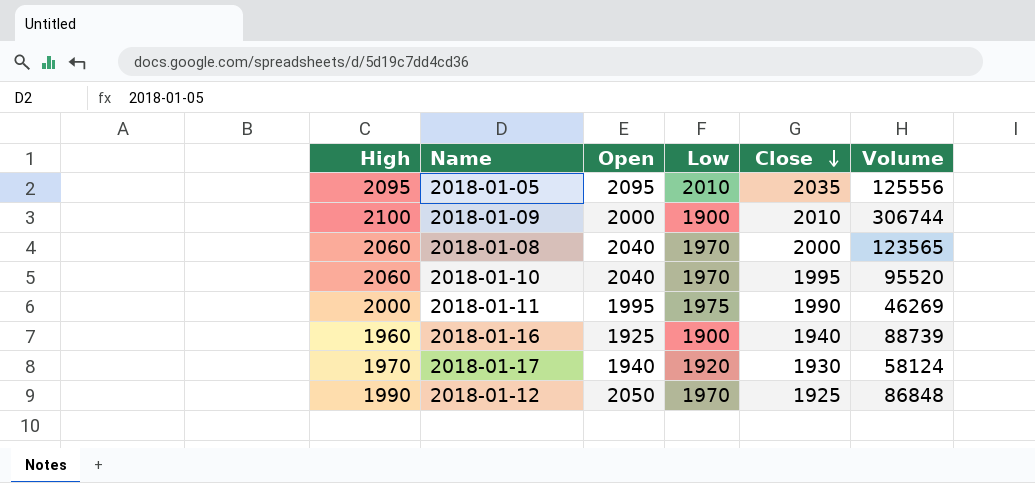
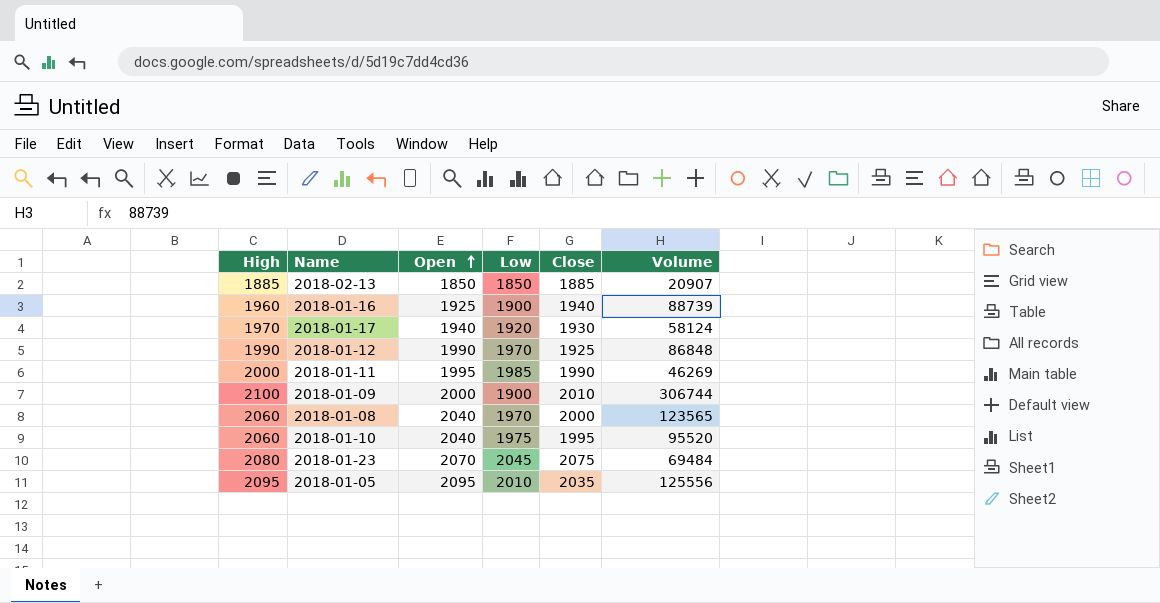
row order: Close descending -> Open ascending
row 2018-02-13: none -> 1885 | 1850 | 1850 | 1885 | 20907
2018-01-12 | Open: 2050 -> 1990
2018-01-11 | Low: 1975 -> 1985
2018-01-10 | Low: 1970 -> 1975
row 2018-01-23: none -> 2080 | 2070 | 2045 | 2075 | 69484

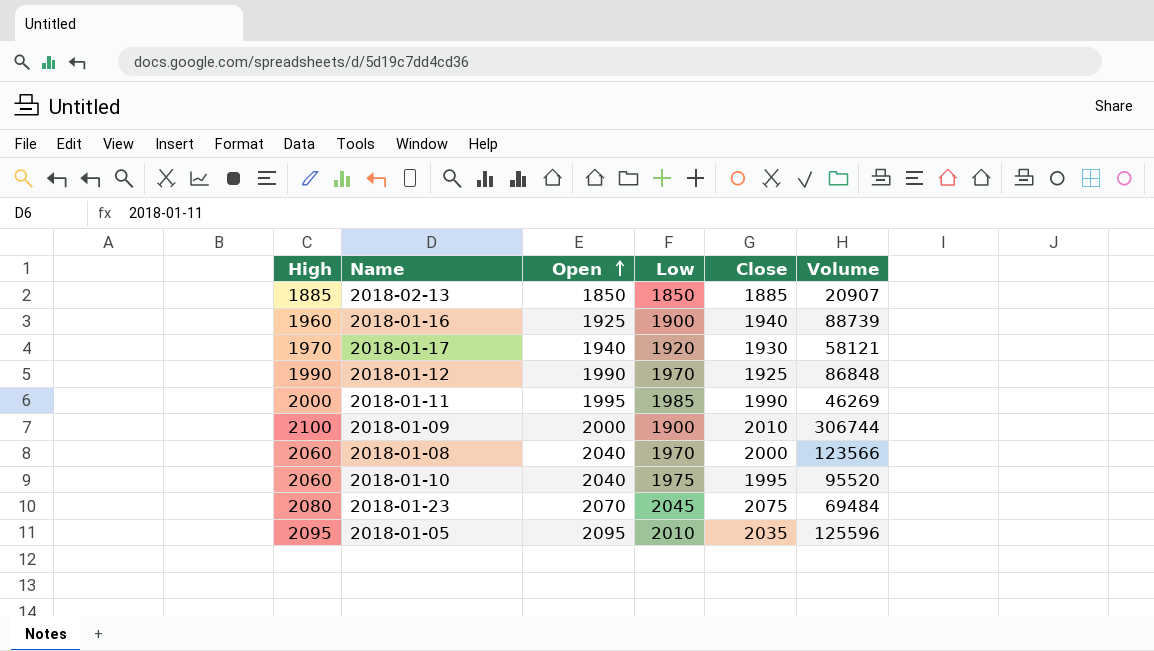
2018-01-17 | Volume: 58124 -> 58121
2018-01-08 | Volume: 123565 -> 123566
2018-01-05 | Volume: 125556 -> 125596

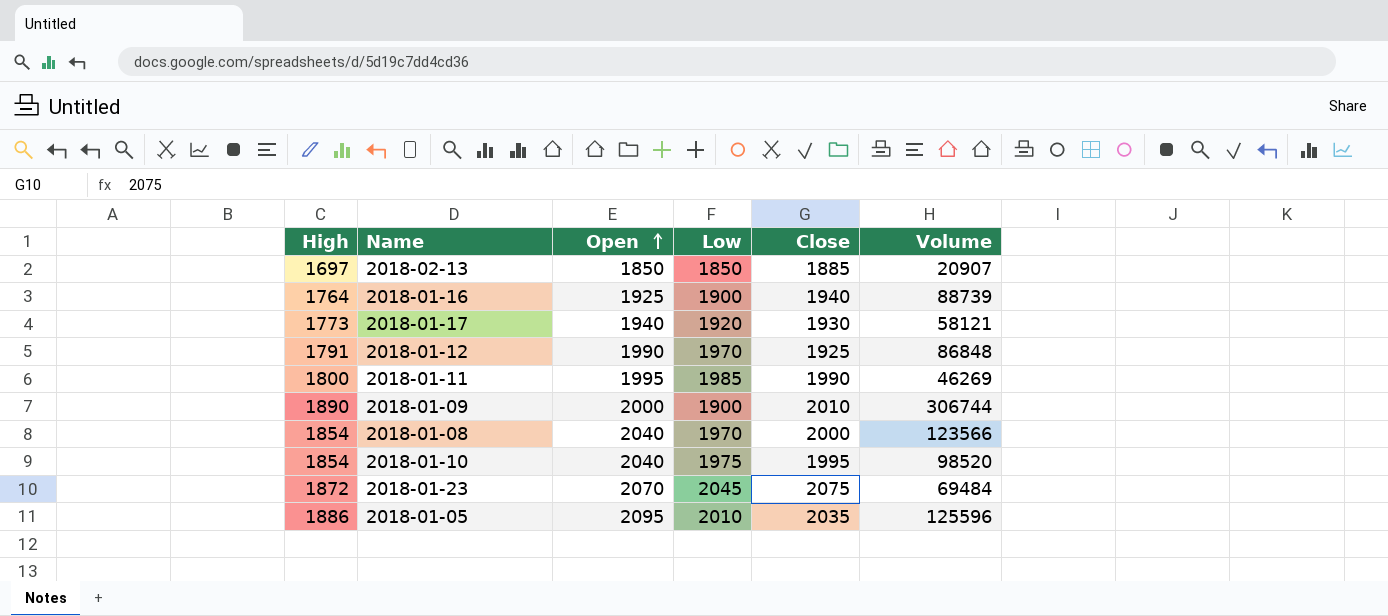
2018-02-13 | High: 1885 -> 1697
2018-01-16 | High: 1960 -> 1764
2018-01-17 | High: 1970 -> 1773
2018-01-12 | High: 1990 -> 1791
2018-01-11 | High: 2000 -> 1800
2018-01-09 | High: 2100 -> 1890
2018-01-08 | High: 2060 -> 1854
2018-01-10 | High: 2060 -> 1854
2018-01-10 | Volume: 95520 -> 98520
2018-01-23 | High: 2080 -> 1872
2018-01-05 | High: 2095 -> 1886

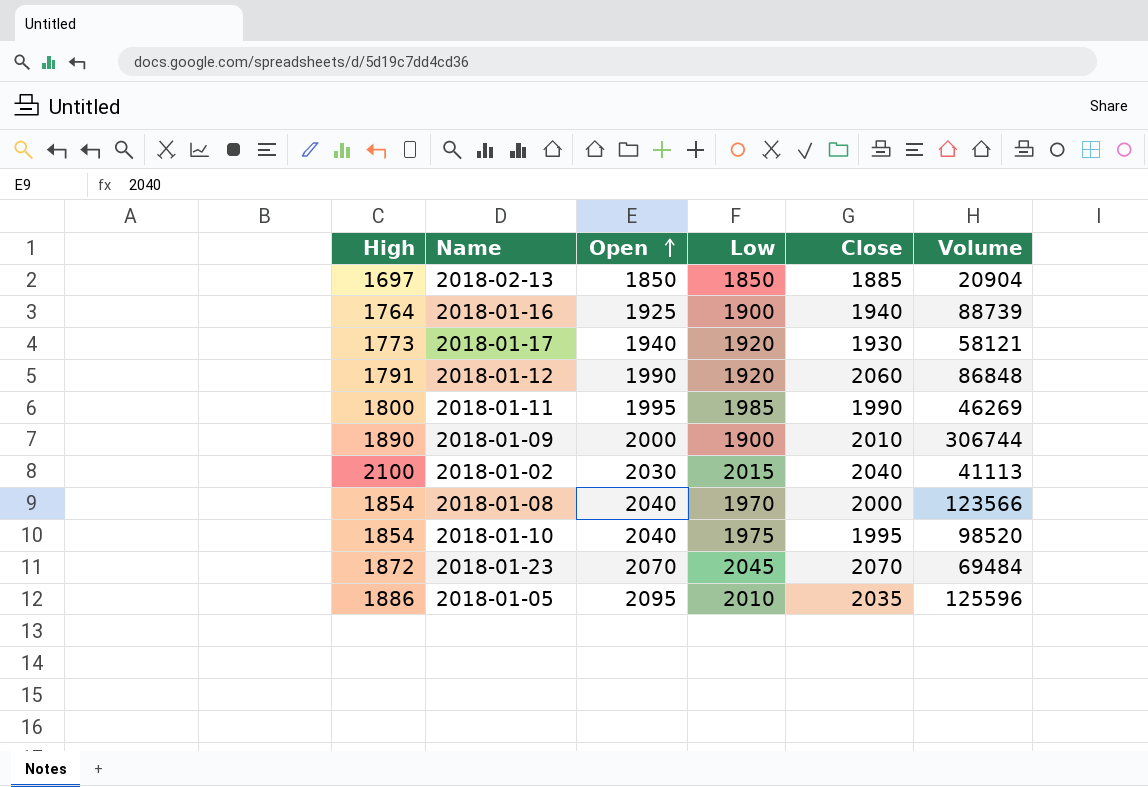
2018-02-13 | Volume: 20907 -> 20904
2018-01-12 | Low: 1970 -> 1920
2018-01-12 | Close: 1925 -> 2060
row 2018-01-02: none -> 2100 | 2030 | 2015 | 2040 | 41113
2018-01-23 | Close: 2075 -> 2070

